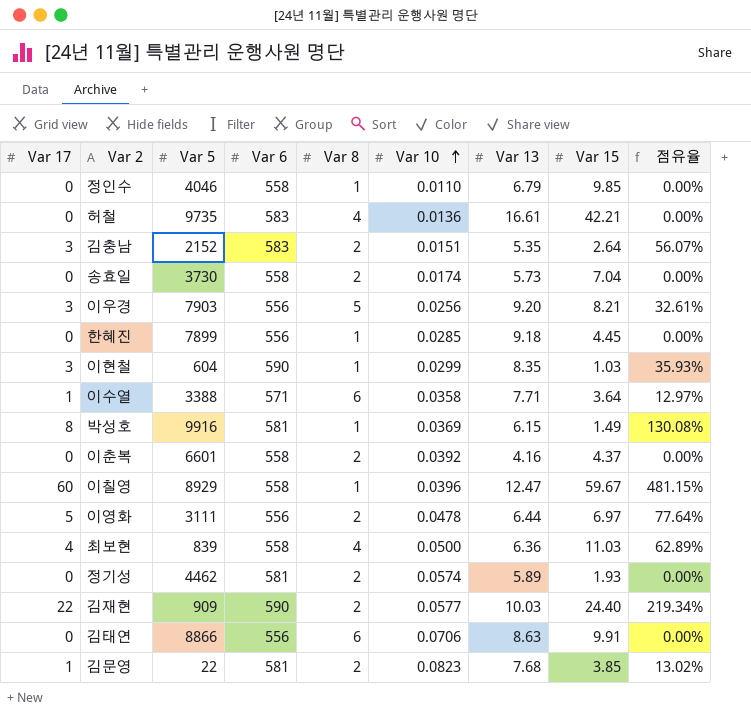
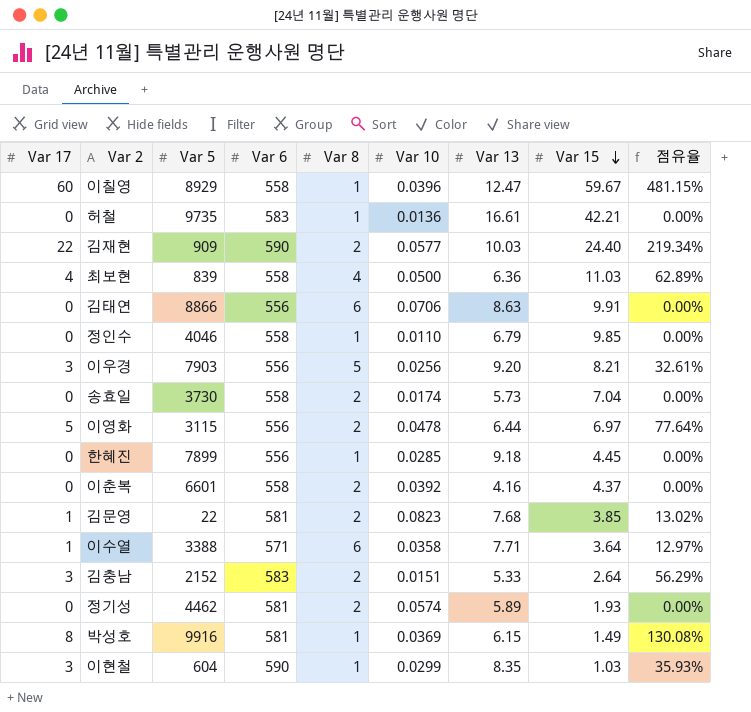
row order: Var 10 ascending -> Var 15 descending
허철 | Var 8: 4 -> 1
이영화 | Var 5: 3111 -> 3115
김충남 | Var 13: 5.35 -> 5.33
김충남 | 점유율: 56.07% -> 56.29%

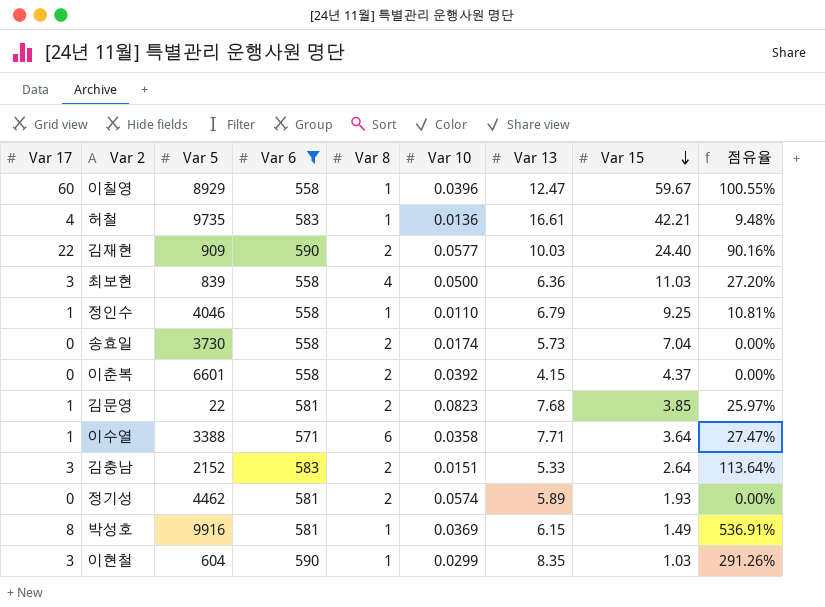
filter: none -> Var 6 != 556
column 점유율 | formula: [Var 17] / [Var 13] -> [Var 17] / [Var 15]
허철 | Var 17: 0 -> 4
최보현 | Var 17: 4 -> 3
정인수 | Var 17: 0 -> 1
정인수 | Var 15: 9.85 -> 9.25
이춘복 | Var 13: 4.16 -> 4.15

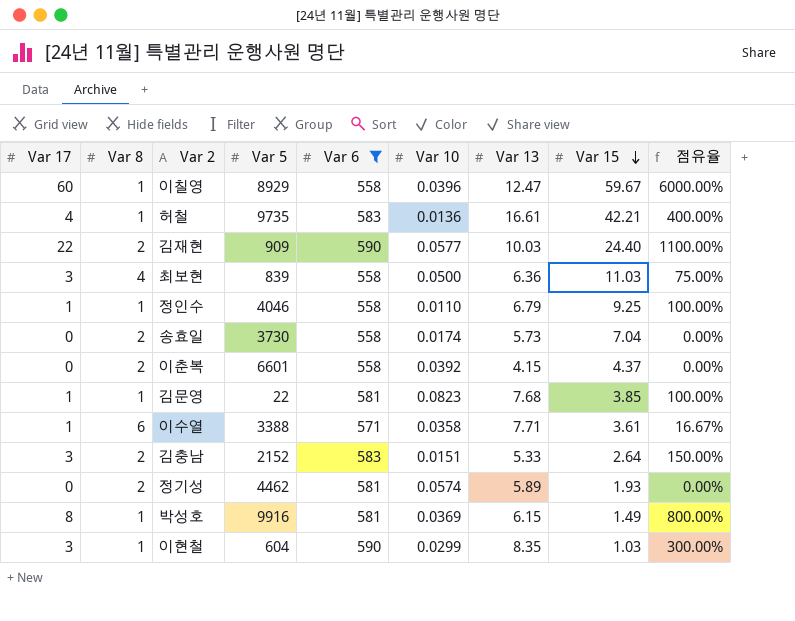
column Var 8 | position: 5 -> 2
column 점유율 | formula: [Var 17] / [Var 15] -> [Var 17] / [Var 8]
김문영 | Var 8: 2 -> 1
이수열 | Var 15: 3.64 -> 3.61

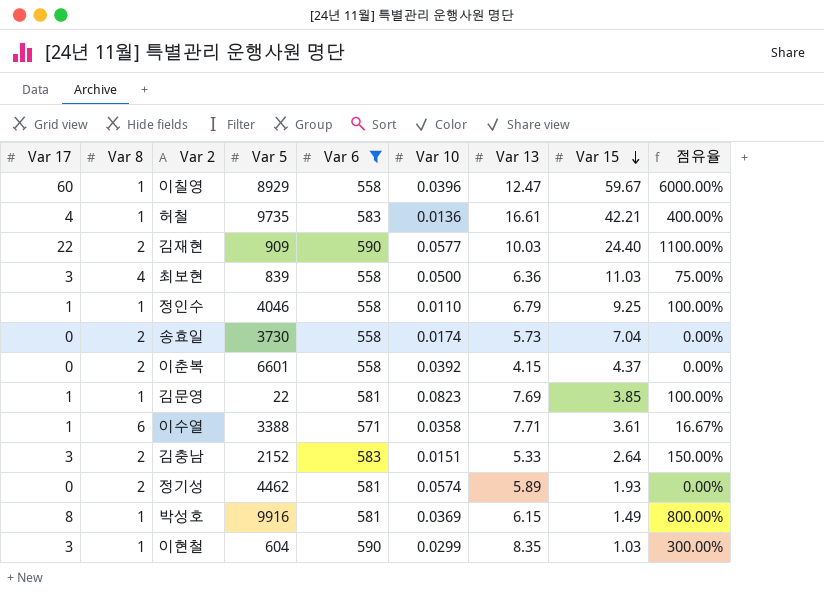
김문영 | Var 13: 7.68 -> 7.69

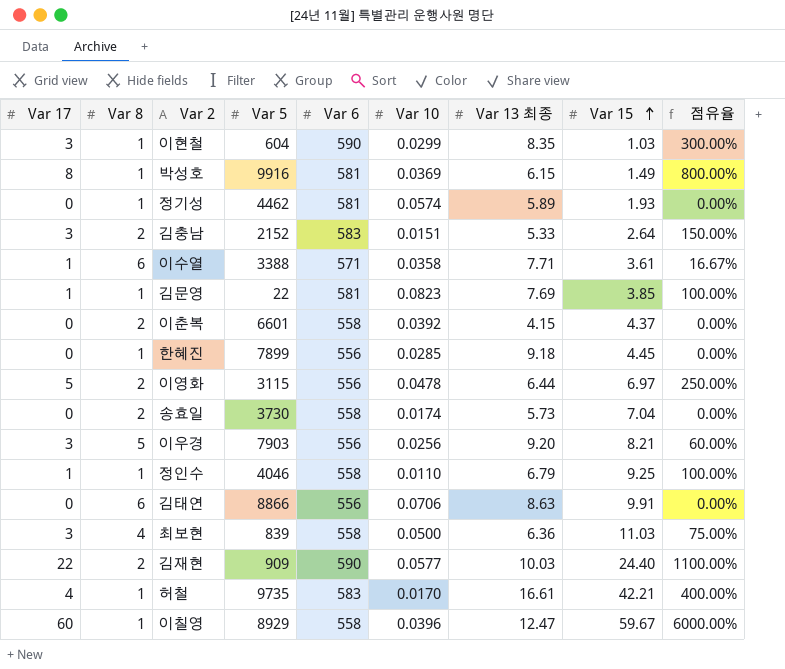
filter: Var 6 != 556 -> none
row order: Var 15 descending -> Var 15 ascending
column name: Var 13 -> Var 13 최종
정기성 | Var 8: 2 -> 1
허철 | Var 10: 0.0136 -> 0.0170

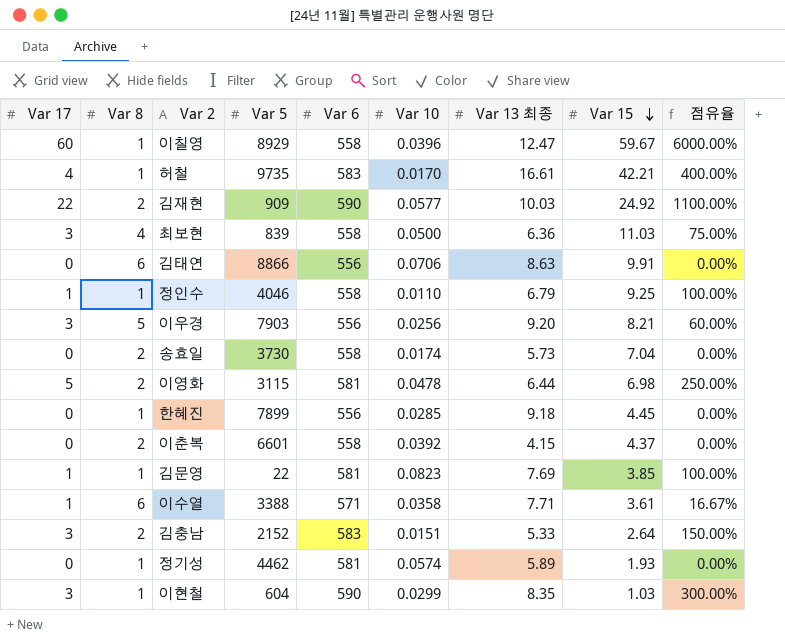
row order: Var 15 ascending -> Var 15 descending
row 박성호: 8 | 1 | 9916 | 581 | 0.0369 | 6.15 | 1.49 | 800.00% -> none
김재현 | Var 15: 24.40 -> 24.92
이영화 | Var 6: 556 -> 581
이영화 | Var 15: 6.97 -> 6.98

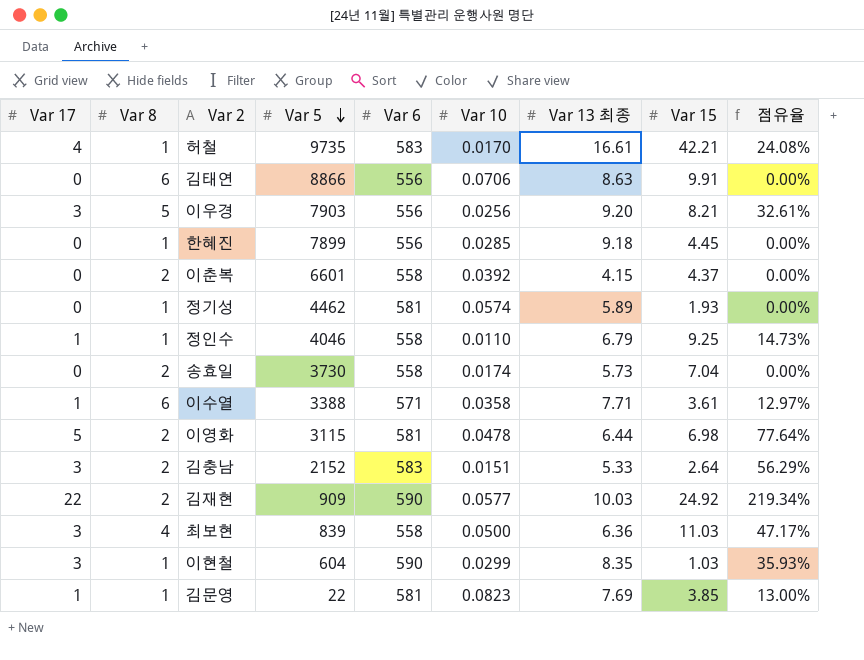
row order: Var 15 descending -> Var 5 descending
column 점유율 | formula: [Var 17] / [Var 8] -> [Var 17] / [Var 13 최종]
row 이칠영: 60 | 1 | 8929 | 558 | 0.0396 | 12.47 | 59.67 | 6000.00% -> none

